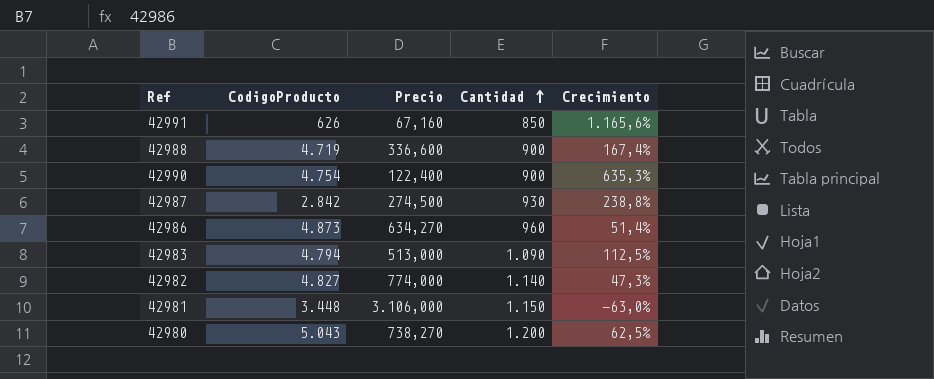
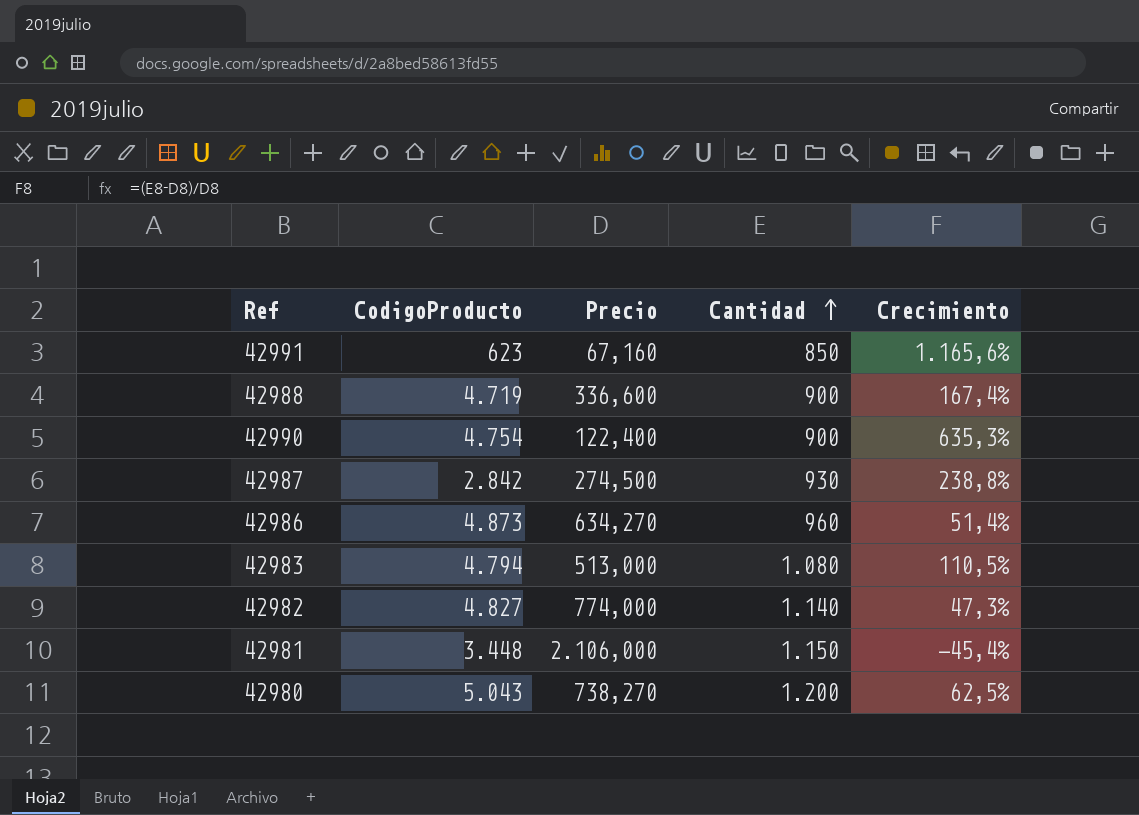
42991 | CodigoProducto: 626 -> 623
42983 | Cantidad: 1.090 -> 1.080
42983 | Crecimiento: 112,5% -> 110,5%
42981 | Precio: 3.106,000 -> 2.106,000
42981 | Crecimiento: -63,0% -> -45,4%

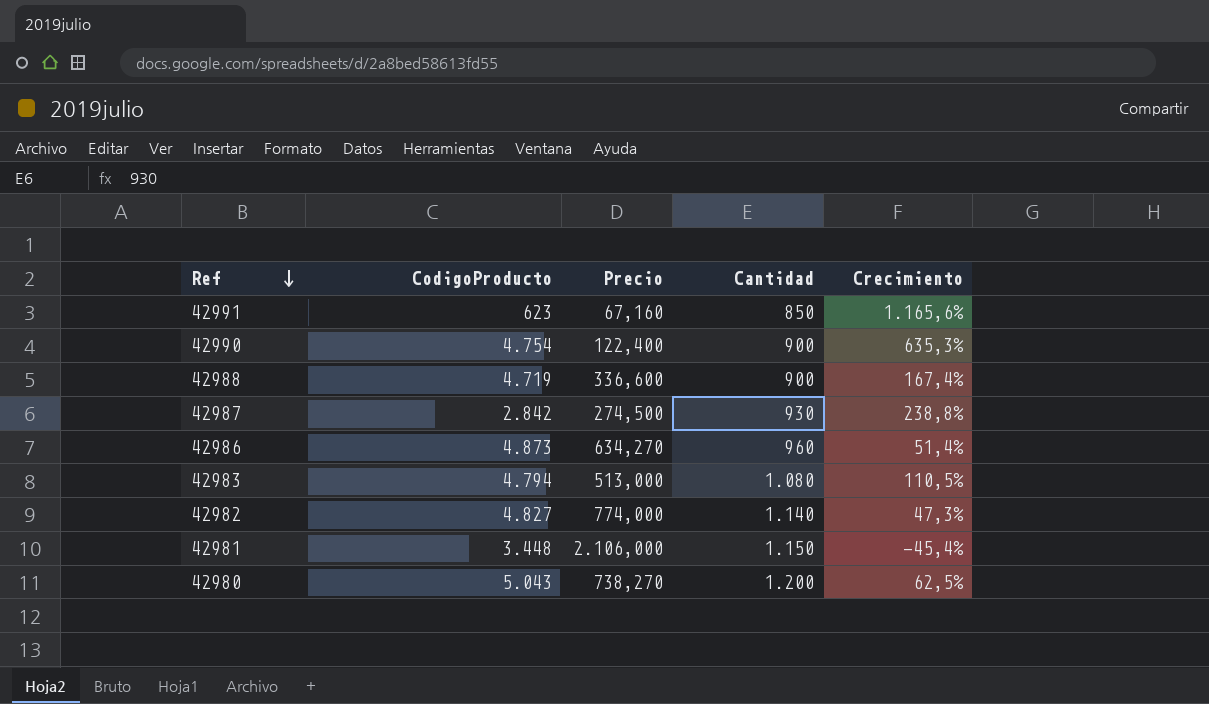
row order: Cantidad ascending -> Ref descending

